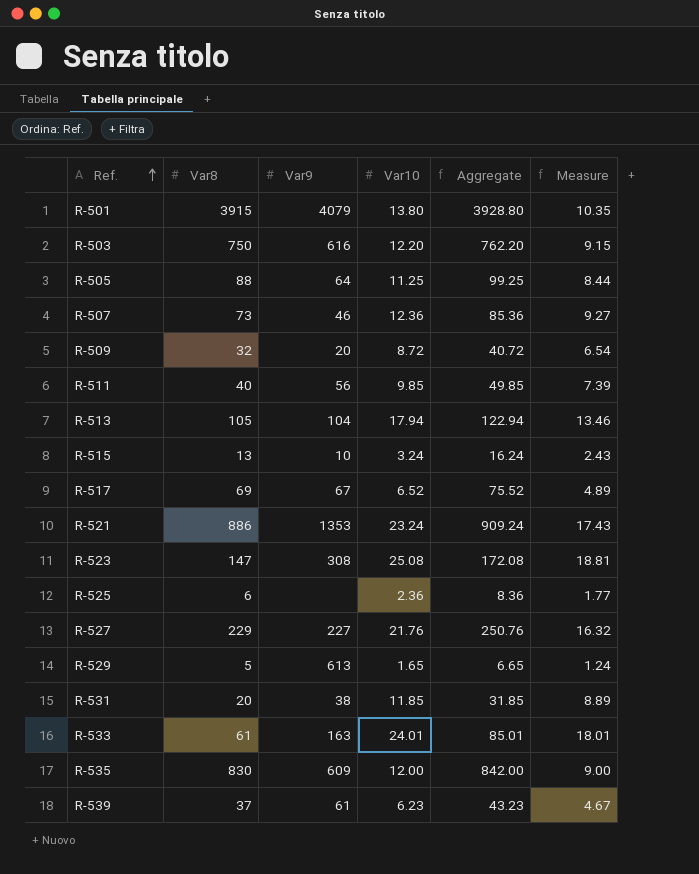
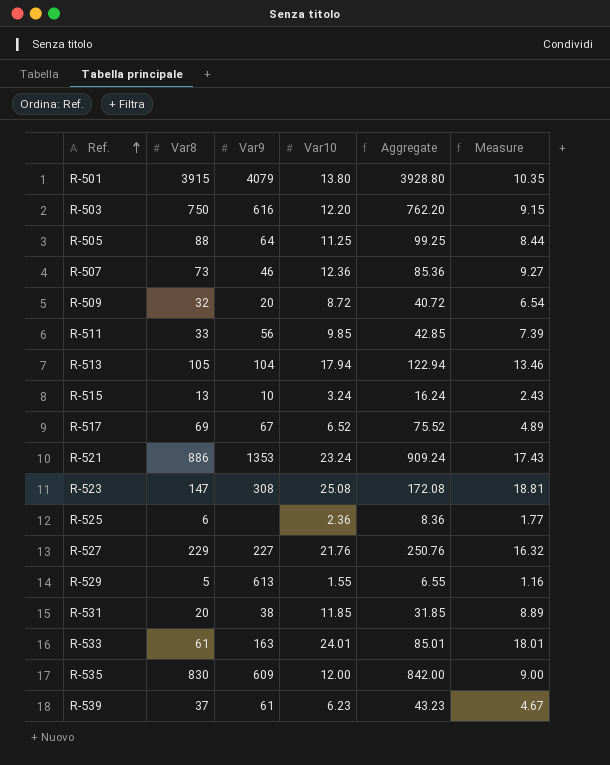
R-511 | Var8: 40 -> 33
R-511 | Aggregate: 49.85 -> 42.85
R-529 | Var10: 1.65 -> 1.55
R-529 | Aggregate: 6.65 -> 6.55
R-529 | Measure: 1.24 -> 1.16

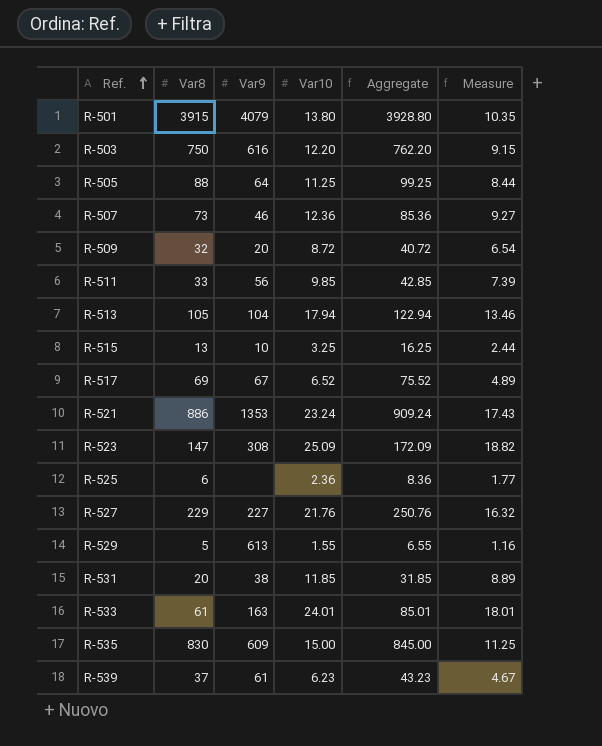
R-515 | Var10: 3.24 -> 3.25
R-515 | Aggregate: 16.24 -> 16.25
R-515 | Measure: 2.43 -> 2.44
R-523 | Var10: 25.08 -> 25.09
R-523 | Aggregate: 172.08 -> 172.09
R-523 | Measure: 18.81 -> 18.82
R-535 | Var10: 12.00 -> 15.00
R-535 | Aggregate: 842.00 -> 845.00
R-535 | Measure: 9.00 -> 11.25

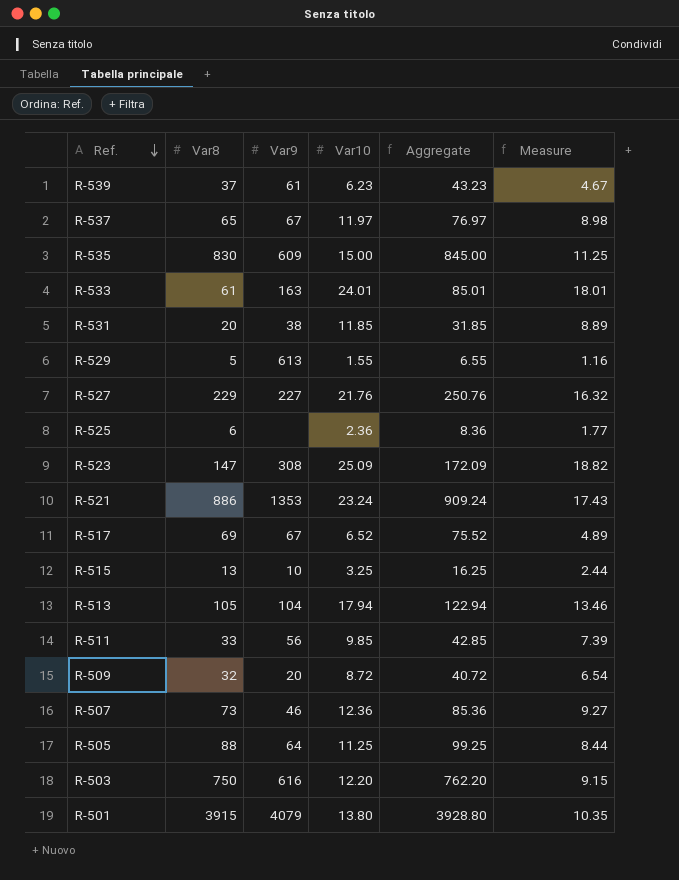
row order: Ref. ascending -> Ref. descending
row R-537: none -> 65 | 67 | 11.97 | 76.97 | 8.98

